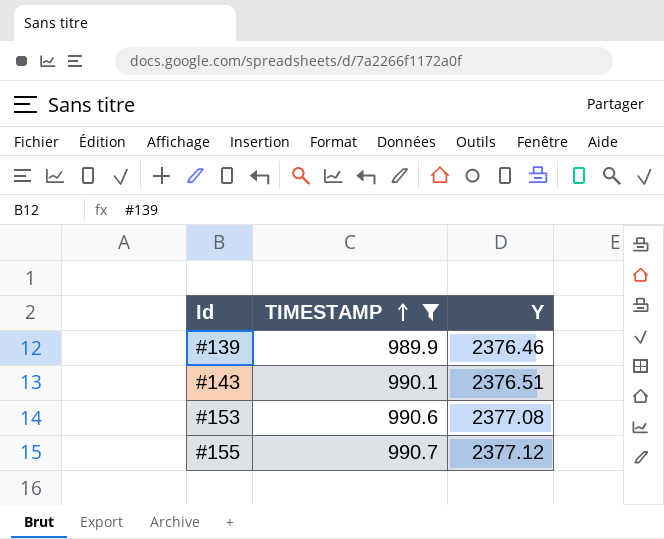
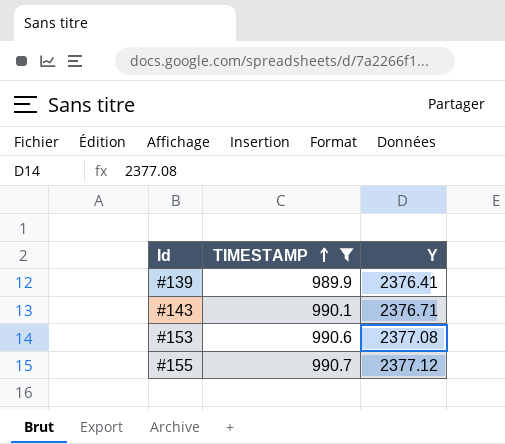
#139 | Y: 2376.46 -> 2376.41
#143 | Y: 2376.51 -> 2376.71

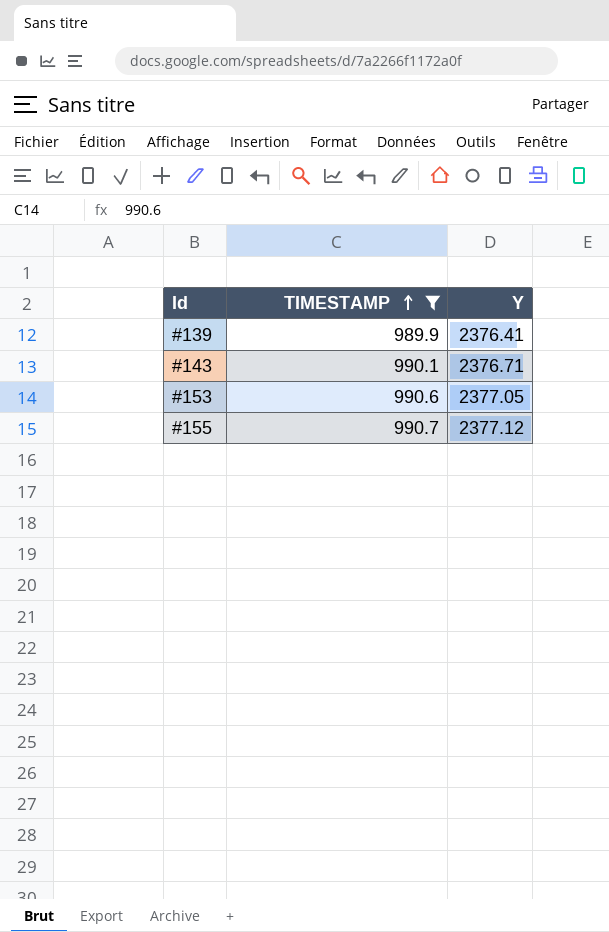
#153 | Y: 2377.08 -> 2377.05

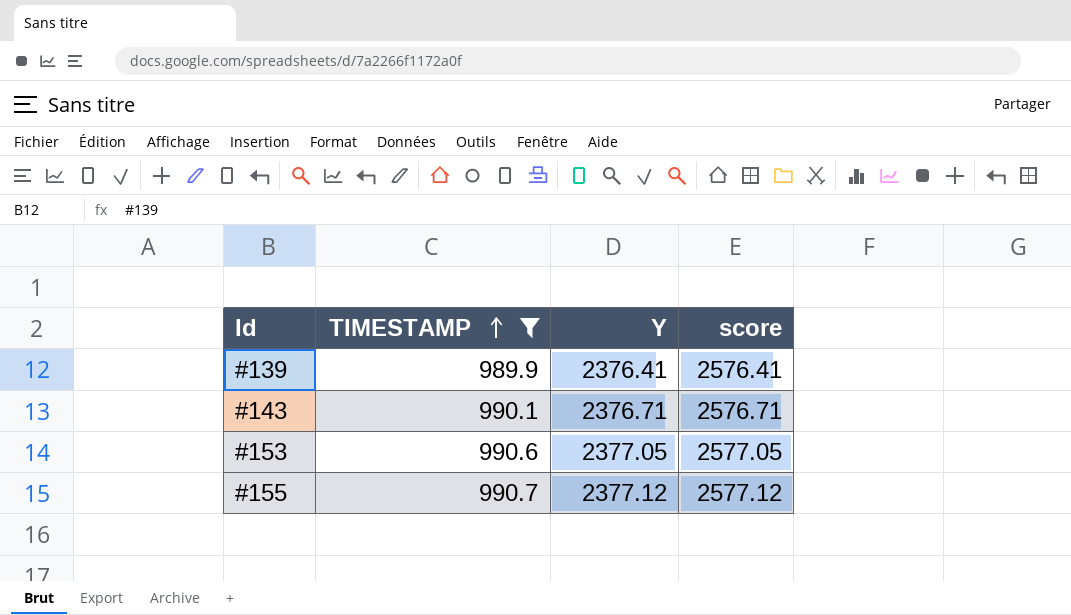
column score | formula: none -> [Y] + 200

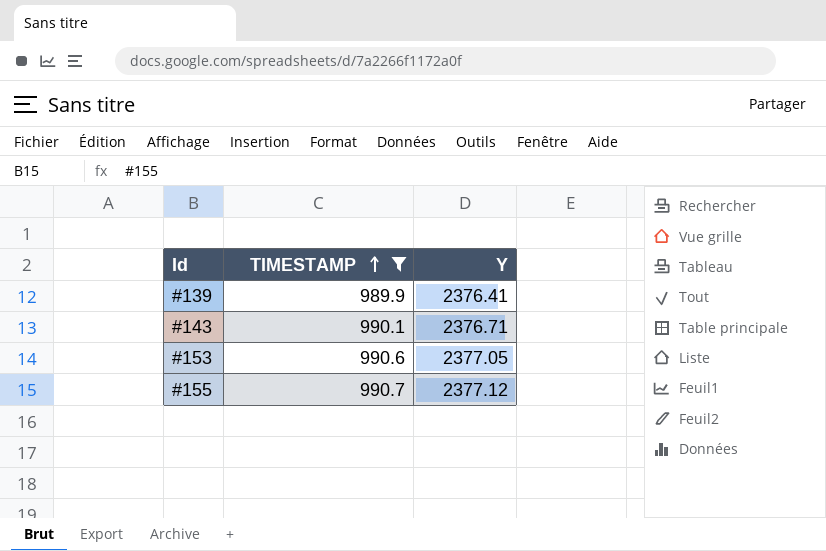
column score | formula: [Y] + 200 -> none

